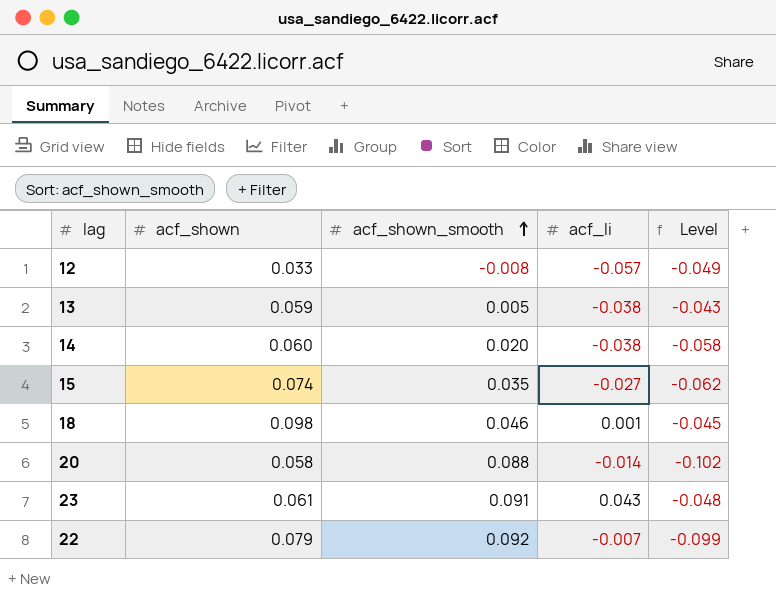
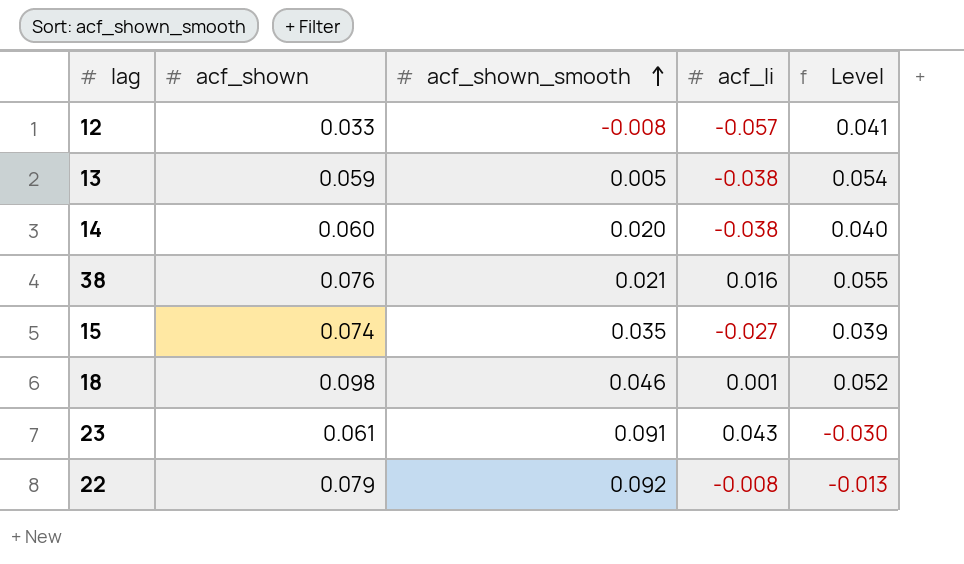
column Level | formula: [acf_li] - [acf_shown_smooth] -> [acf_shown] - [acf_shown_smooth]
row 20: 0.058 | 0.088 | -0.014 | -0.102 -> none
row 38: none -> 0.076 | 0.021 | 0.016 | 0.055
22 | acf_li: -0.007 -> -0.008

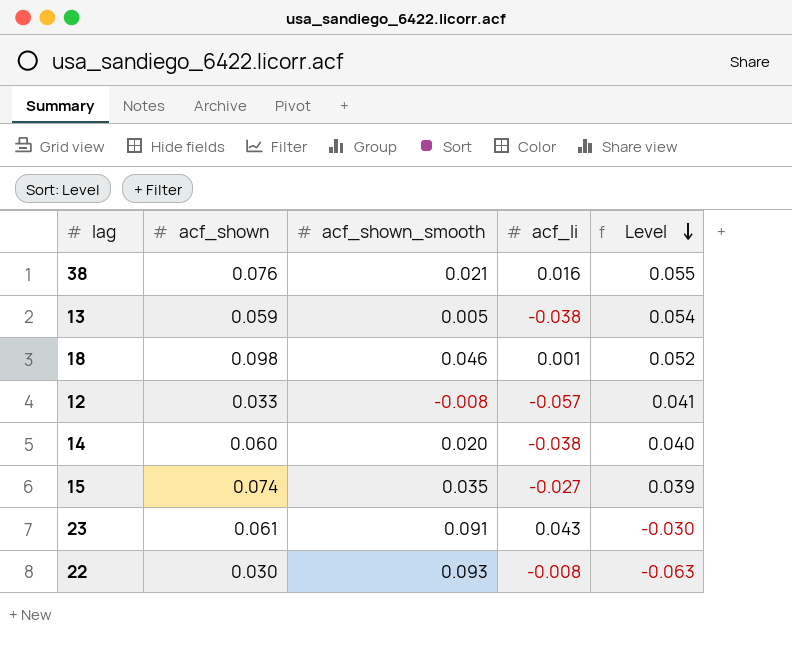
row order: acf_shown_smooth ascending -> Level descending
22 | acf_shown: 0.079 -> 0.030
22 | acf_shown_smooth: 0.092 -> 0.093
22 | Level: -0.013 -> -0.063

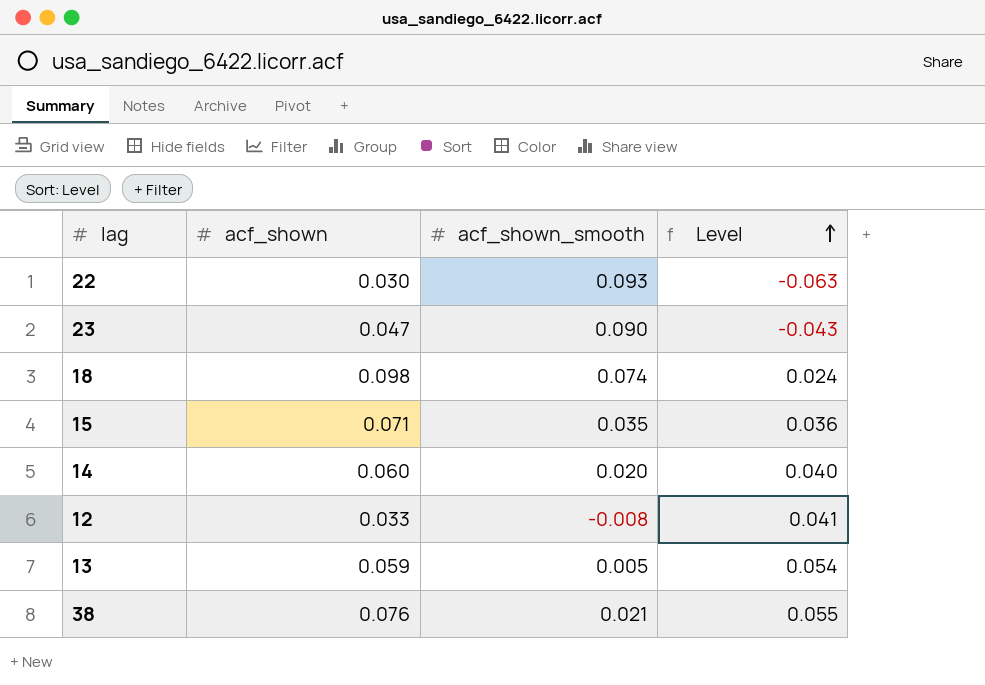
row order: Level descending -> Level ascending
column acf_li | position: 4 -> none
23 | acf_shown: 0.061 -> 0.047
23 | acf_shown_smooth: 0.091 -> 0.090
23 | Level: -0.030 -> -0.043
18 | acf_shown_smooth: 0.046 -> 0.074
18 | Level: 0.052 -> 0.024
15 | acf_shown: 0.074 -> 0.071
15 | Level: 0.039 -> 0.036

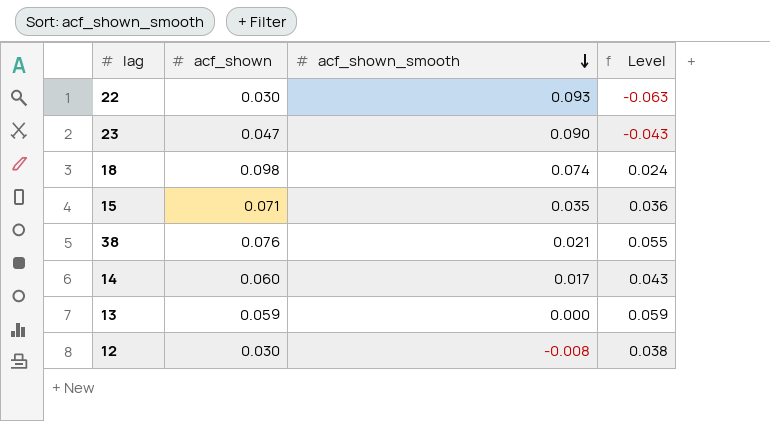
row order: Level ascending -> acf_shown_smooth descending
14 | acf_shown_smooth: 0.020 -> 0.017
14 | Level: 0.040 -> 0.043
13 | acf_shown_smooth: 0.005 -> 0.000
13 | Level: 0.054 -> 0.059
12 | acf_shown: 0.033 -> 0.030
12 | Level: 0.041 -> 0.038

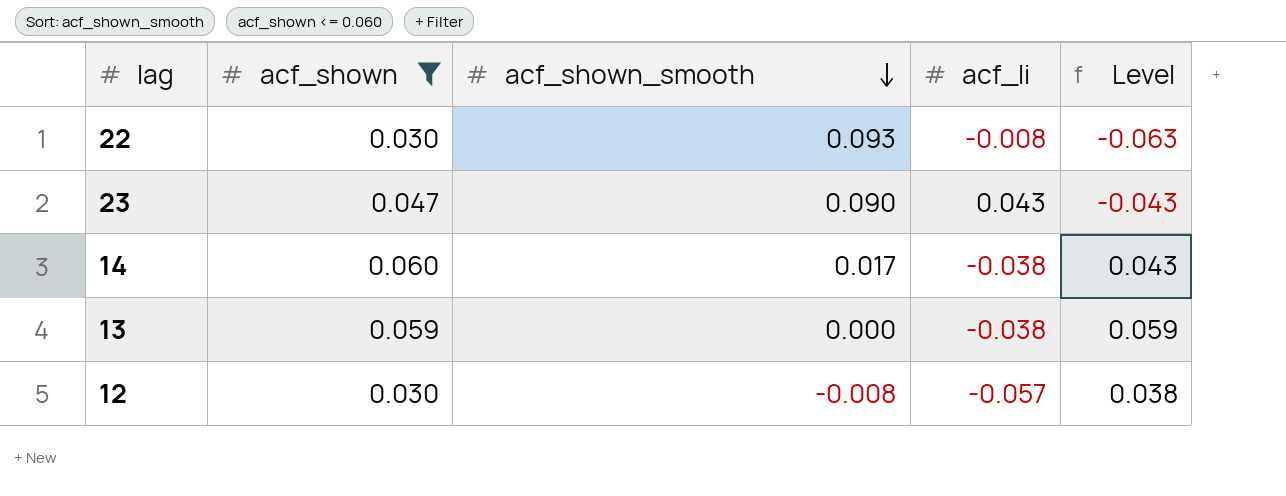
filter: none -> acf_shown <= 0.060
column acf_li | position: none -> 4

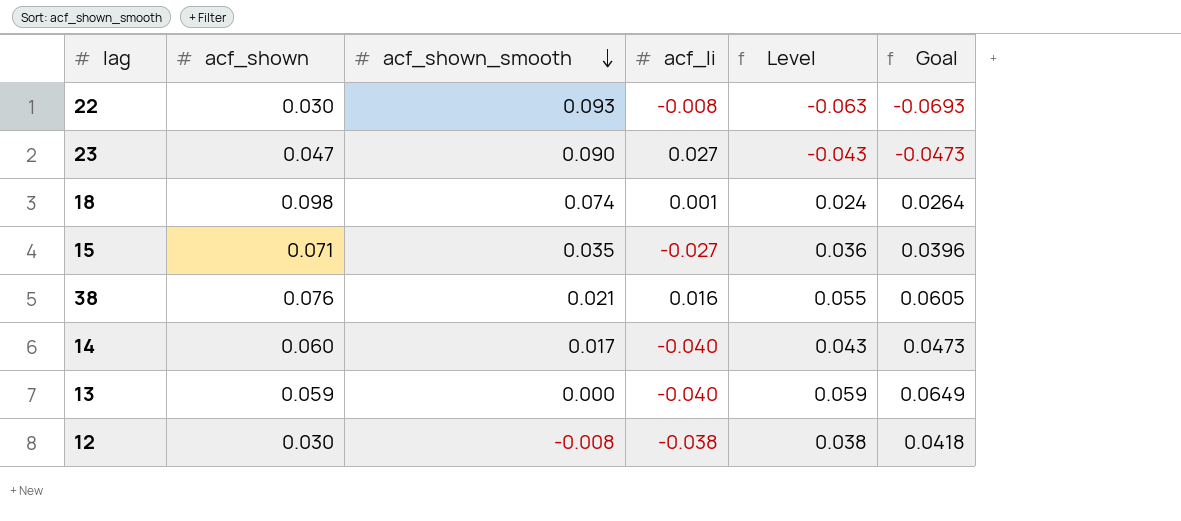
filter: acf_shown <= 0.060 -> none
column Goal | formula: none -> [Level] * 1.1
23 | acf_li: 0.043 -> 0.027
14 | acf_li: -0.038 -> -0.040
13 | acf_li: -0.038 -> -0.040
12 | acf_li: -0.057 -> -0.038

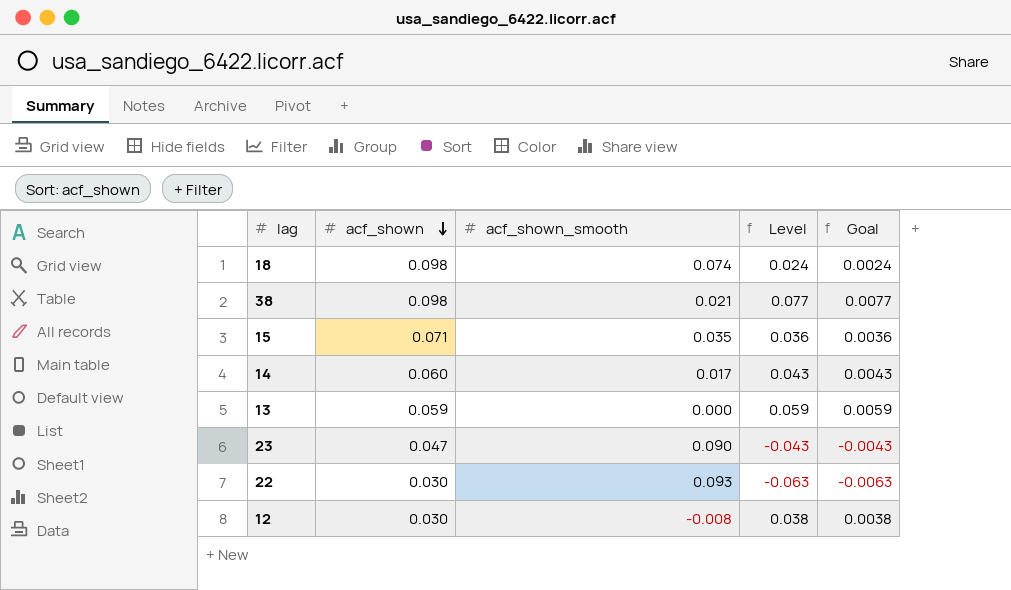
row order: acf_shown_smooth descending -> acf_shown descending
column acf_li | position: 4 -> none
column Goal | formula: [Level] * 1.1 -> [Level] * 0.1
38 | acf_shown: 0.076 -> 0.098
38 | Level: 0.055 -> 0.077

